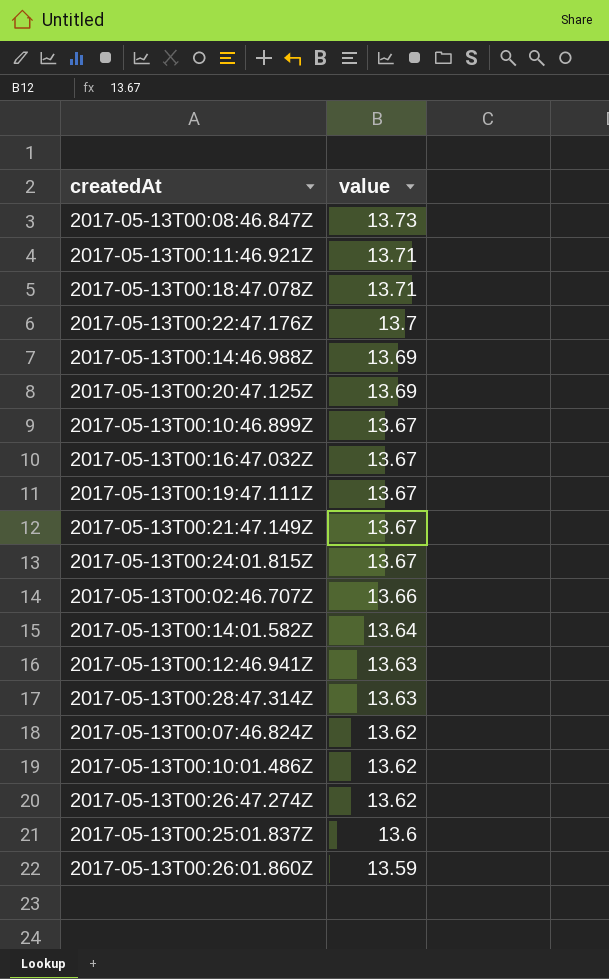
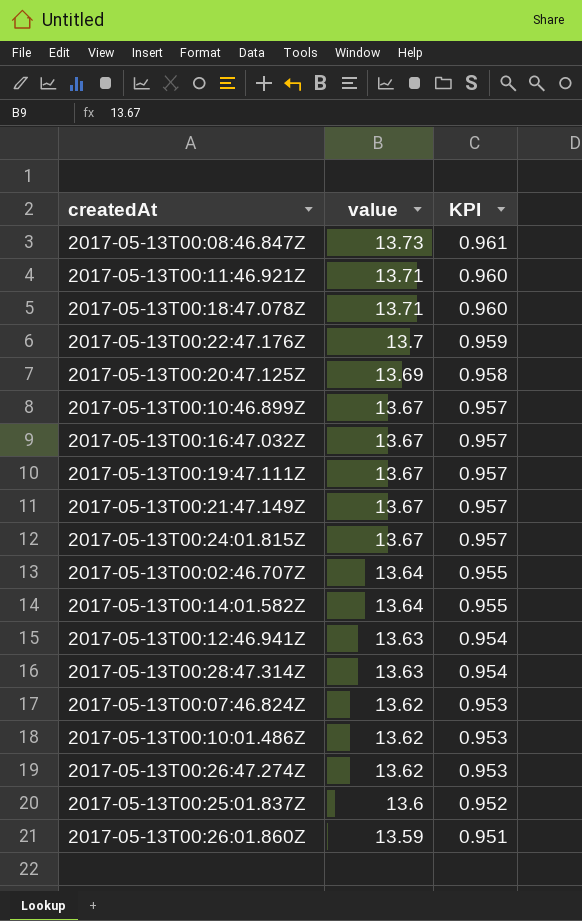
column KPI | formula: none -> [value] * 0.07
row 2017-05-13T00:14:46.988Z: 13.69 -> none
2017-05-13T00:02:46.707Z | value: 13.66 -> 13.64

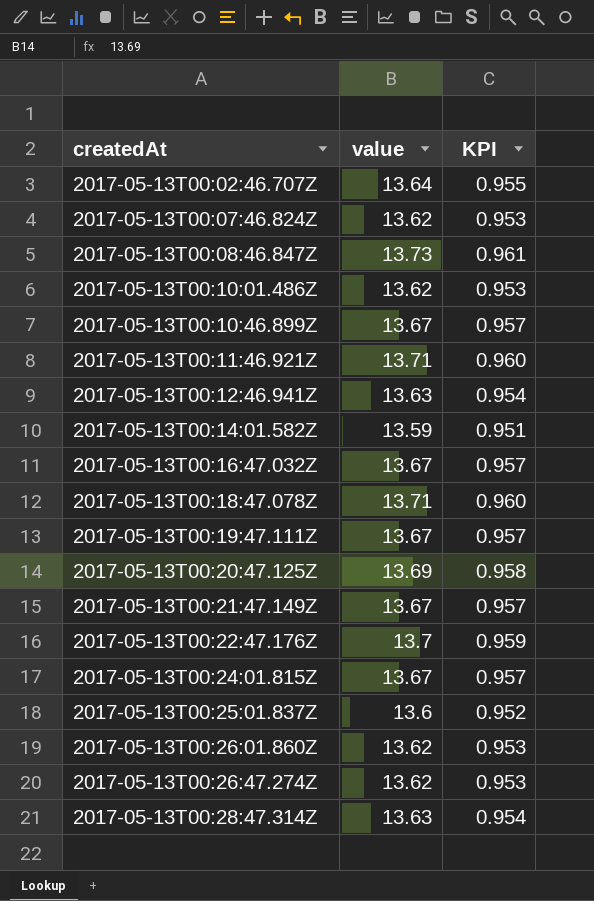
row order: value descending -> createdAt ascending
2017-05-13T00:14:01.582Z | value: 13.64 -> 13.59
2017-05-13T00:14:01.582Z | KPI: 0.955 -> 0.951
2017-05-13T00:26:01.860Z | value: 13.59 -> 13.62
2017-05-13T00:26:01.860Z | KPI: 0.951 -> 0.953

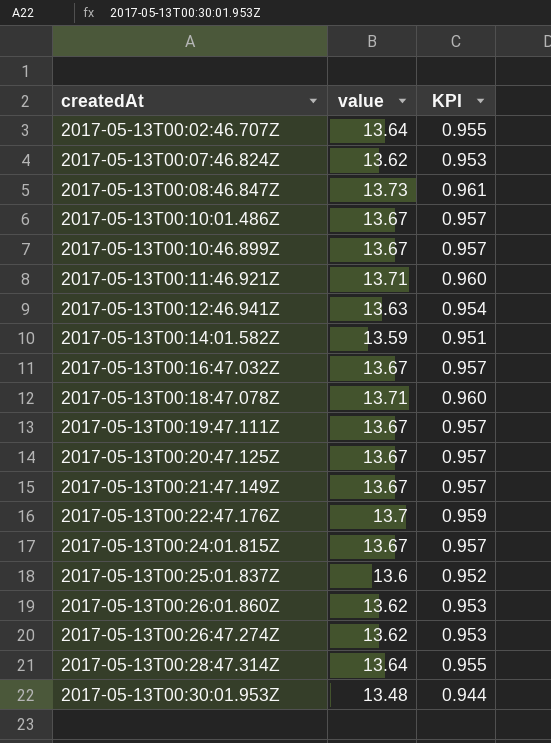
2017-05-13T00:10:01.486Z | value: 13.62 -> 13.67
2017-05-13T00:10:01.486Z | KPI: 0.953 -> 0.957
2017-05-13T00:20:47.125Z | value: 13.69 -> 13.67
2017-05-13T00:20:47.125Z | KPI: 0.958 -> 0.957
2017-05-13T00:28:47.314Z | value: 13.63 -> 13.64
2017-05-13T00:28:47.314Z | KPI: 0.954 -> 0.955
row 2017-05-13T00:30:01.953Z: none -> 13.48 | 0.944

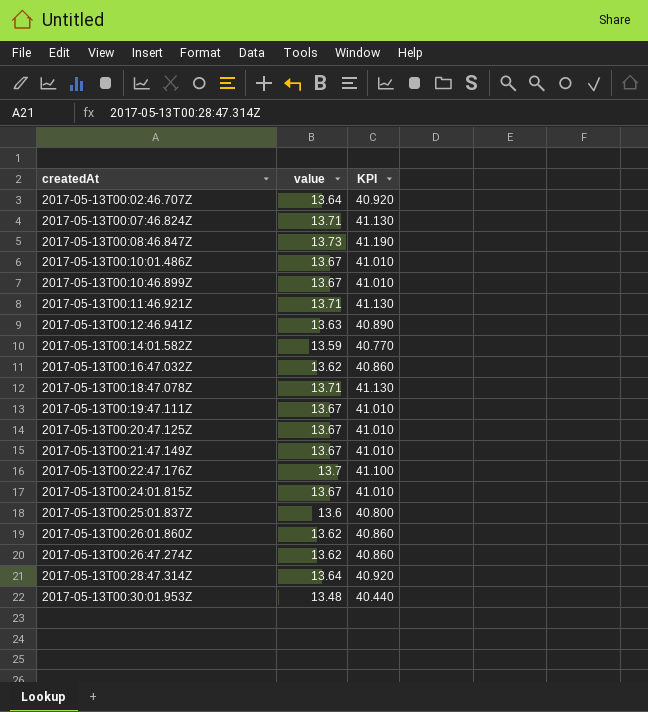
column KPI | formula: [value] * 0.07 -> [value] * 3
2017-05-13T00:07:46.824Z | value: 13.62 -> 13.71
2017-05-13T00:16:47.032Z | value: 13.67 -> 13.62

